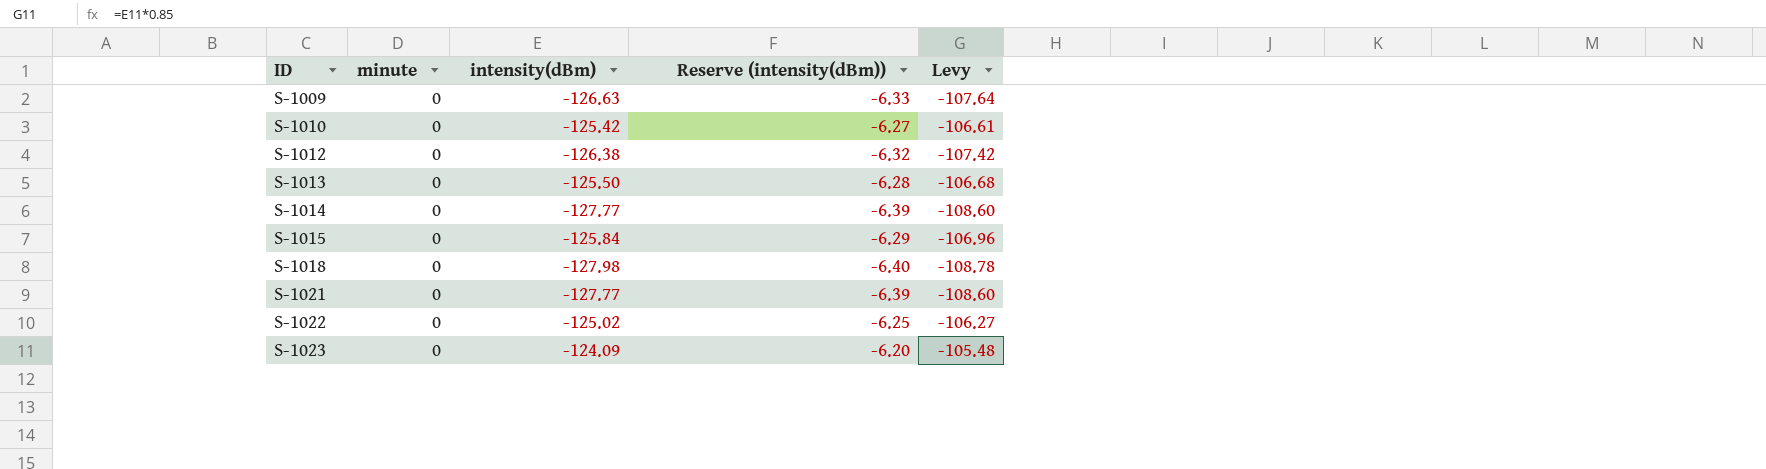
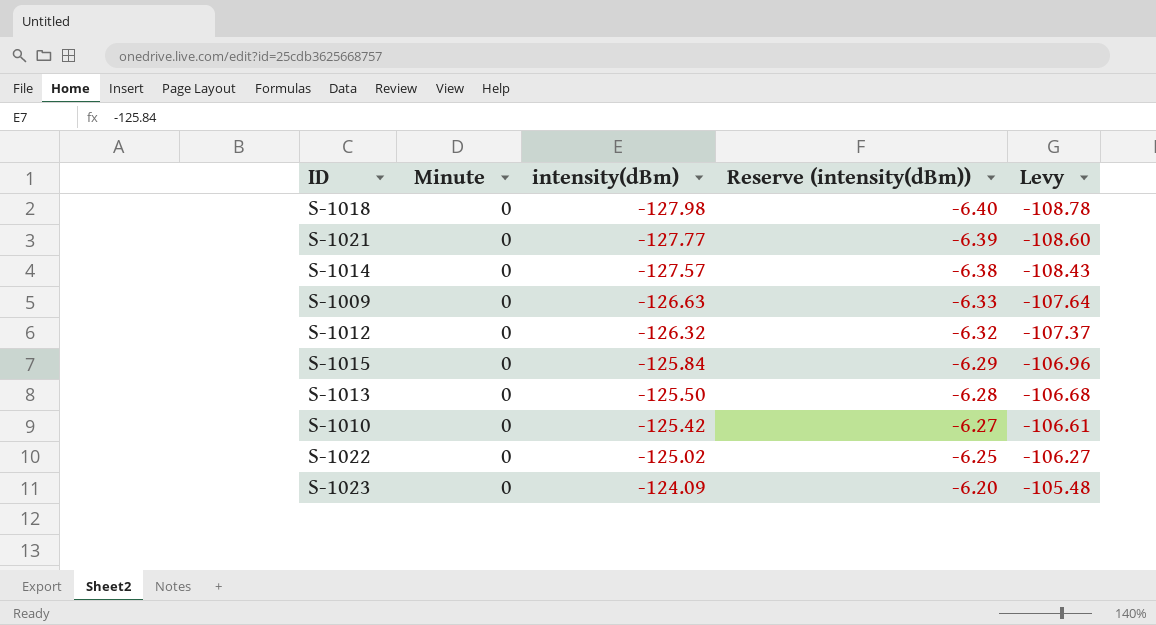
row order: ID ascending -> intensity(dBm) ascending
column name: minute -> Minute
S-1014 | intensity(dBm): -127.77 -> -127.57
S-1014 | Reserve (intensity(dBm)): -6.39 -> -6.38
S-1014 | Levy: -108.60 -> -108.43
S-1012 | intensity(dBm): -126.38 -> -126.32
S-1012 | Levy: -107.42 -> -107.37

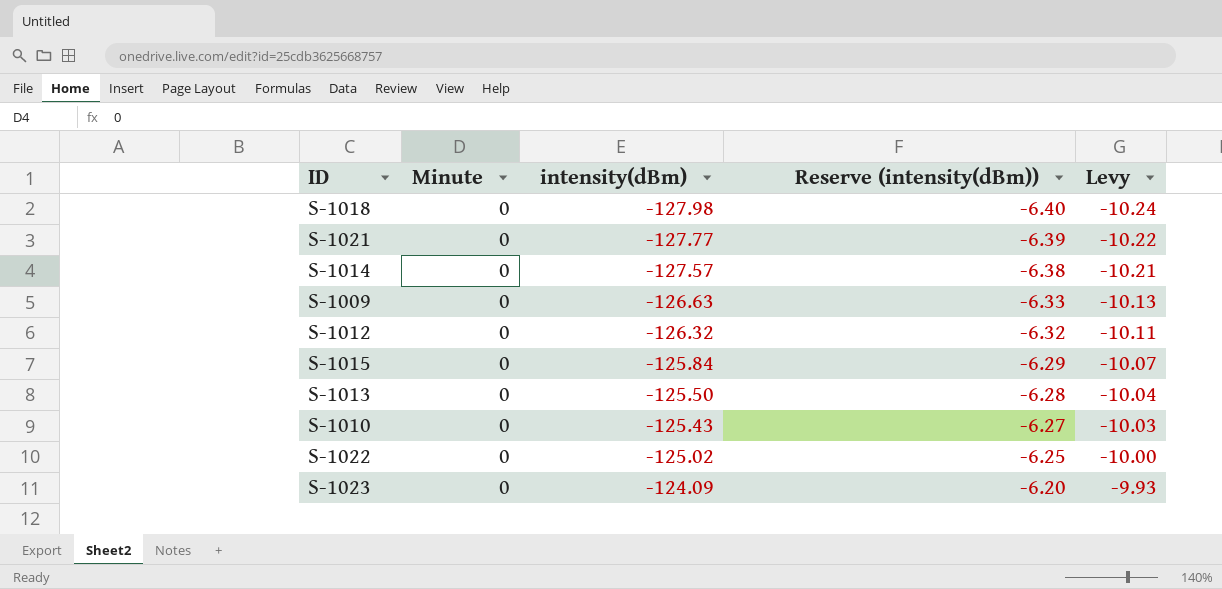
column Levy | formula: [intensity(dBm)] * 0.85 -> [intensity(dBm)] * 0.08
S-1010 | intensity(dBm): -125.42 -> -125.43

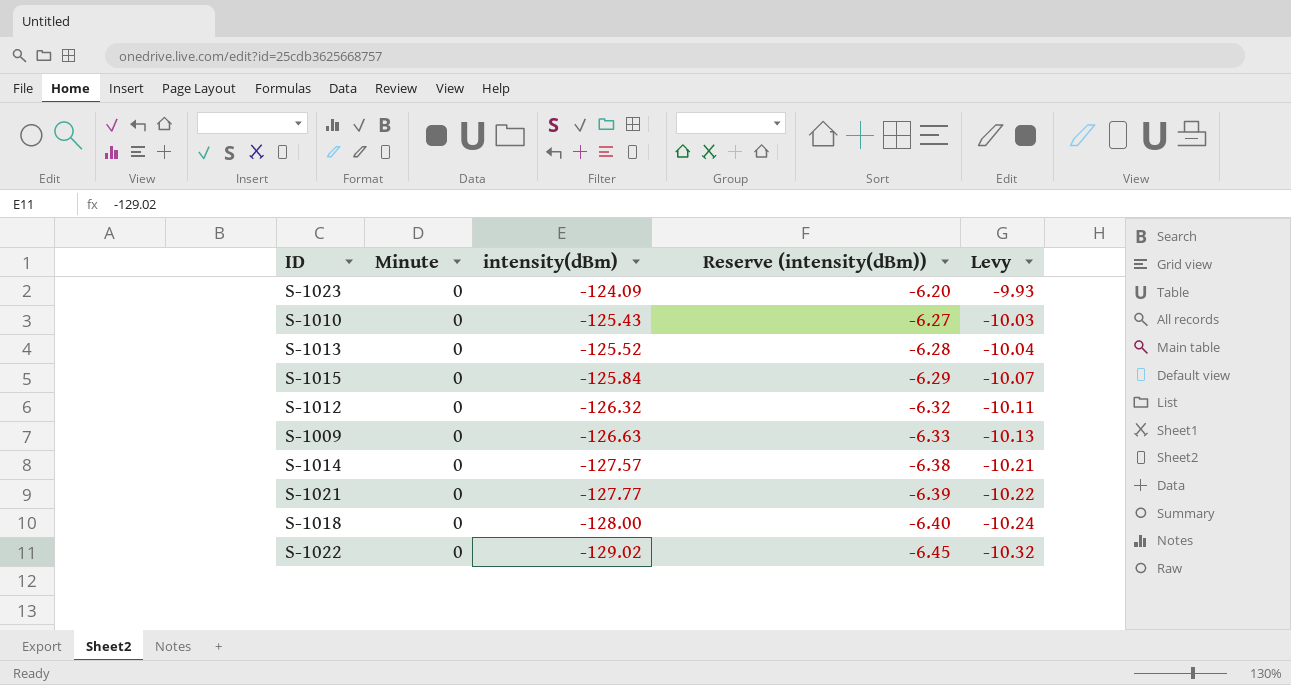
row order: intensity(dBm) ascending -> intensity(dBm) descending
S-1013 | intensity(dBm): -125.50 -> -125.52
S-1018 | intensity(dBm): -127.98 -> -128.00
S-1022 | intensity(dBm): -125.02 -> -129.02
S-1022 | Reserve (intensity(dBm)): -6.25 -> -6.45
S-1022 | Levy: -10.00 -> -10.32

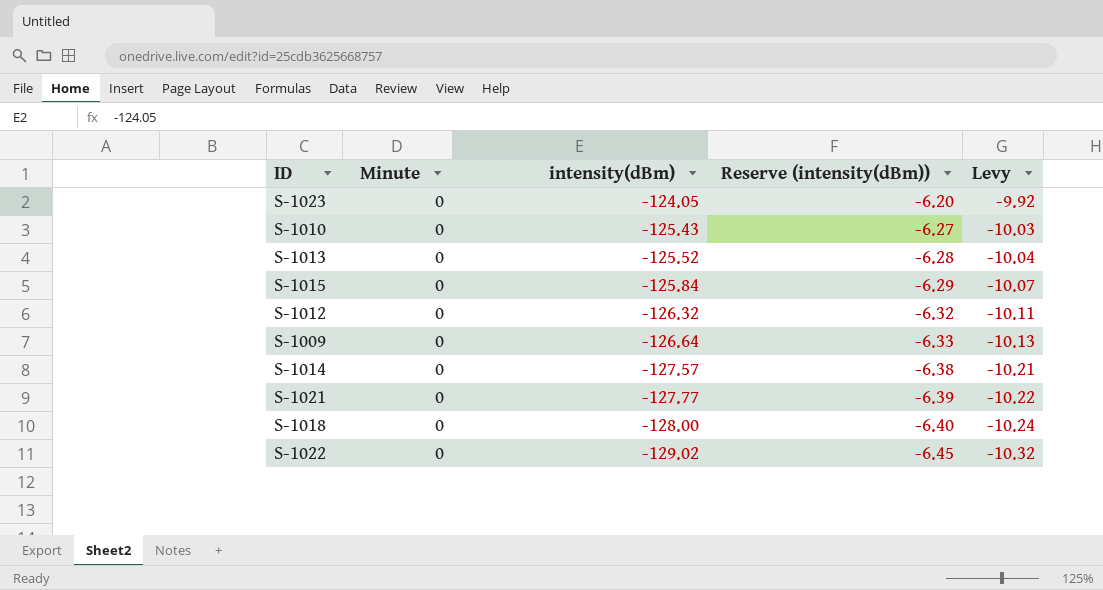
S-1023 | intensity(dBm): -124.09 -> -124.05
S-1023 | Levy: -9.93 -> -9.92
S-1009 | intensity(dBm): -126.63 -> -126.64

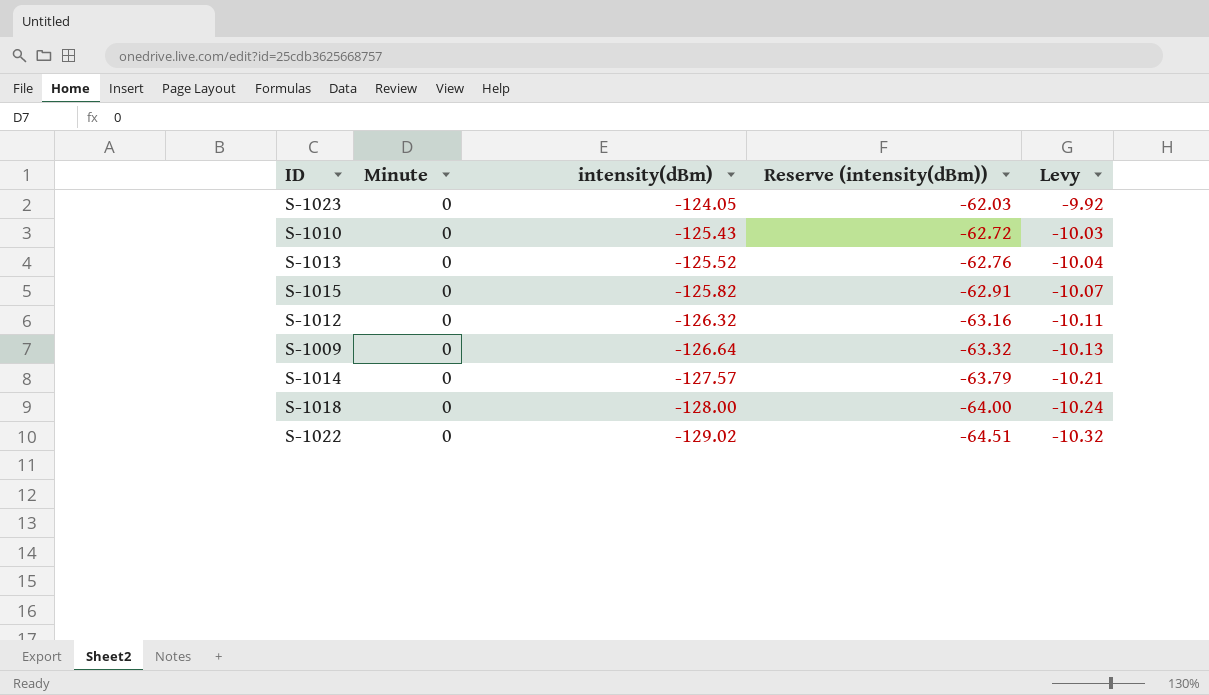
column Reserve (intensity(dBm)) | formula: [intensity(dBm)] * 0.05 -> [intensity(dBm)] * 0.5
row S-1021: 0 | -127.77 | -6.39 | -10.22 -> none
S-1015 | intensity(dBm): -125.84 -> -125.82

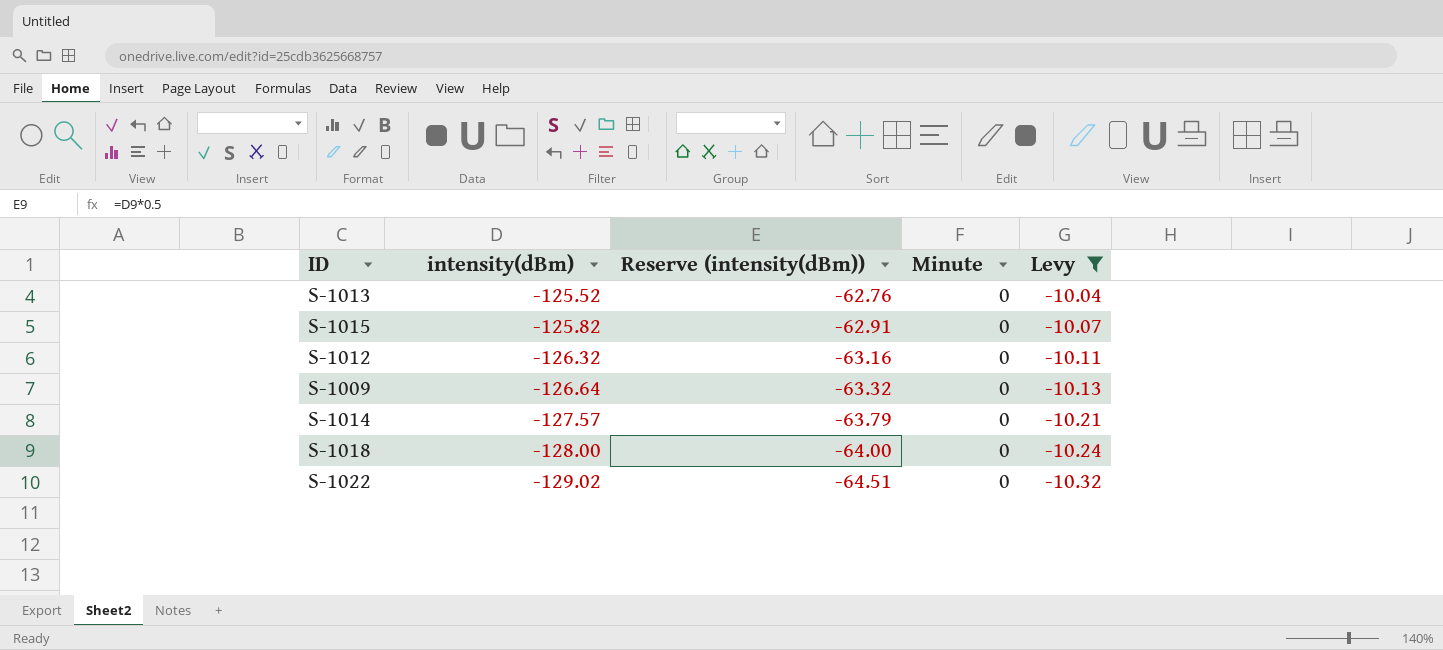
filter: none -> Levy <= -10.04
column Minute | position: 2 -> 4

